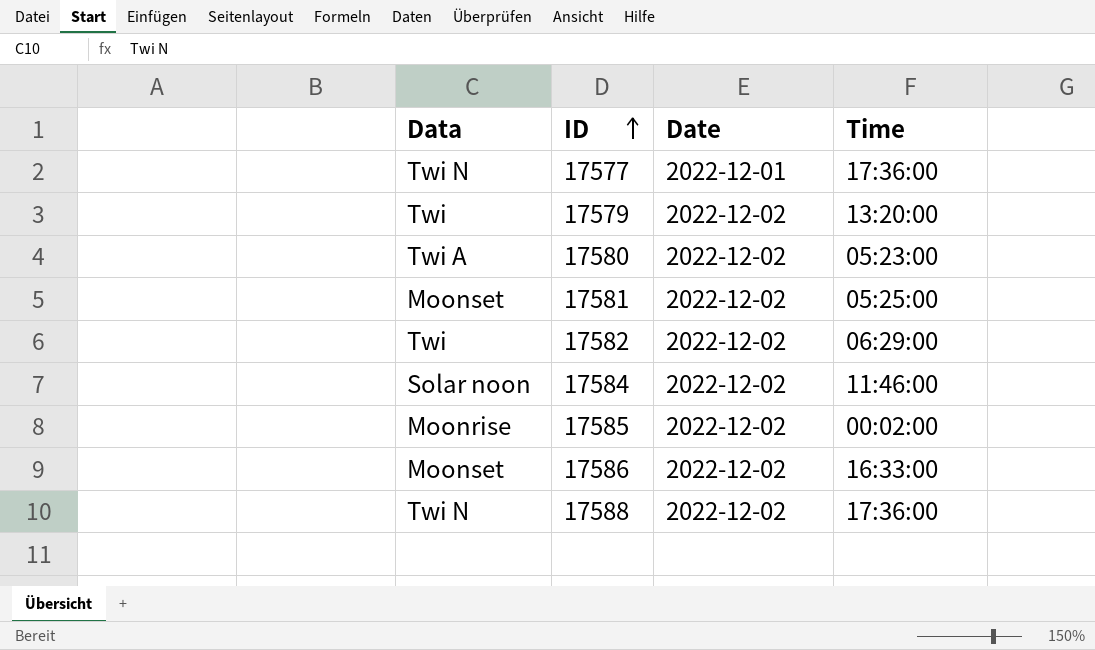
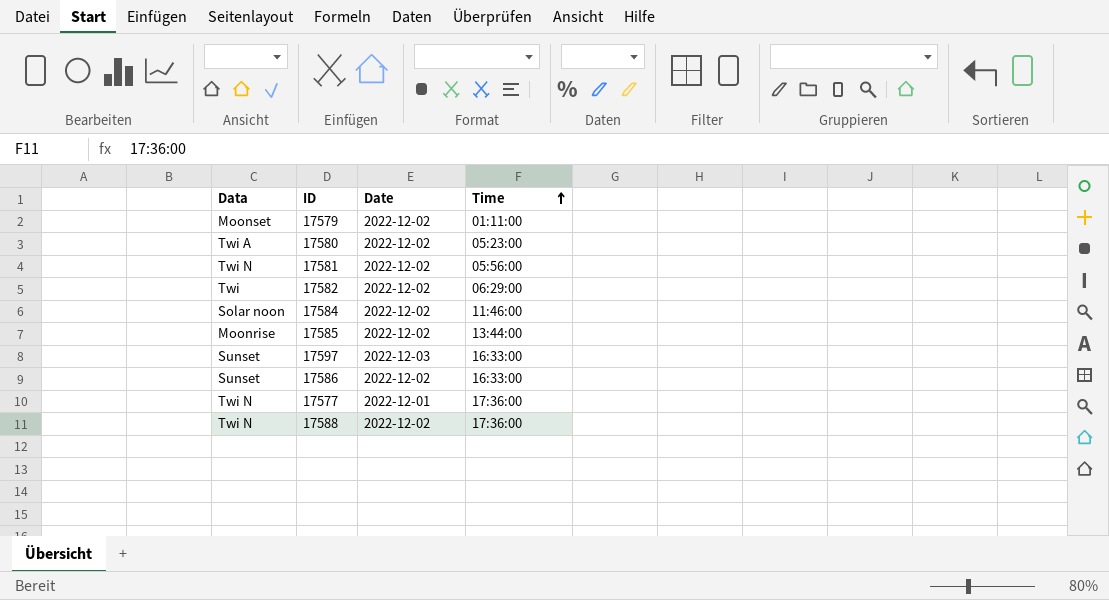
row order: ID ascending -> Time ascending
17579 | Data: Twi -> Moonset
17579 | Time: 13:20:00 -> 01:11:00
17581 | Data: Moonset -> Twi N
17581 | Time: 05:25:00 -> 05:56:00
17585 | Time: 00:02:00 -> 13:44:00
row 17597: none -> Sunset | 2022-12-03 | 16:33:00
17586 | Data: Moonset -> Sunset

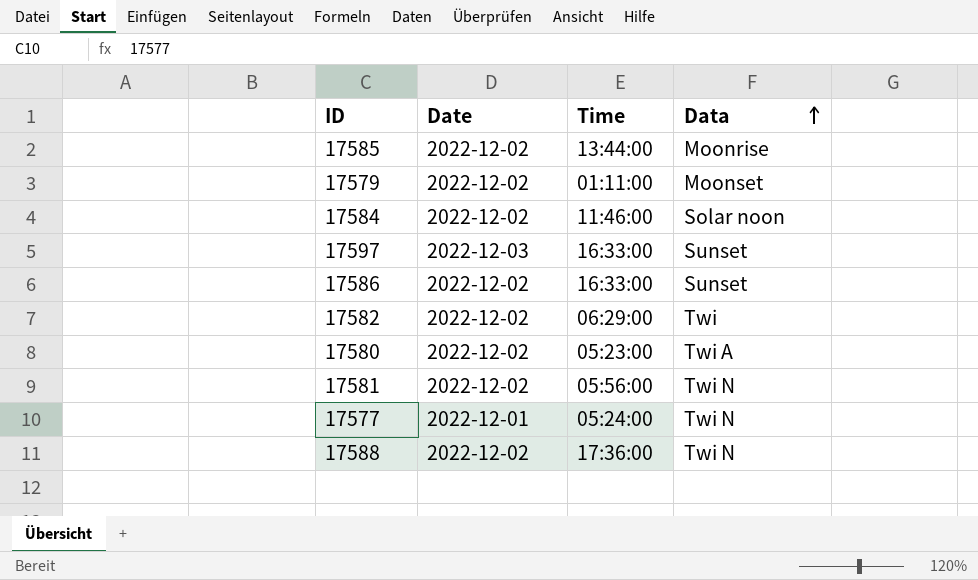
row order: Time ascending -> Data ascending
column Data | position: 1 -> 4
17577 | Time: 17:36:00 -> 05:24:00

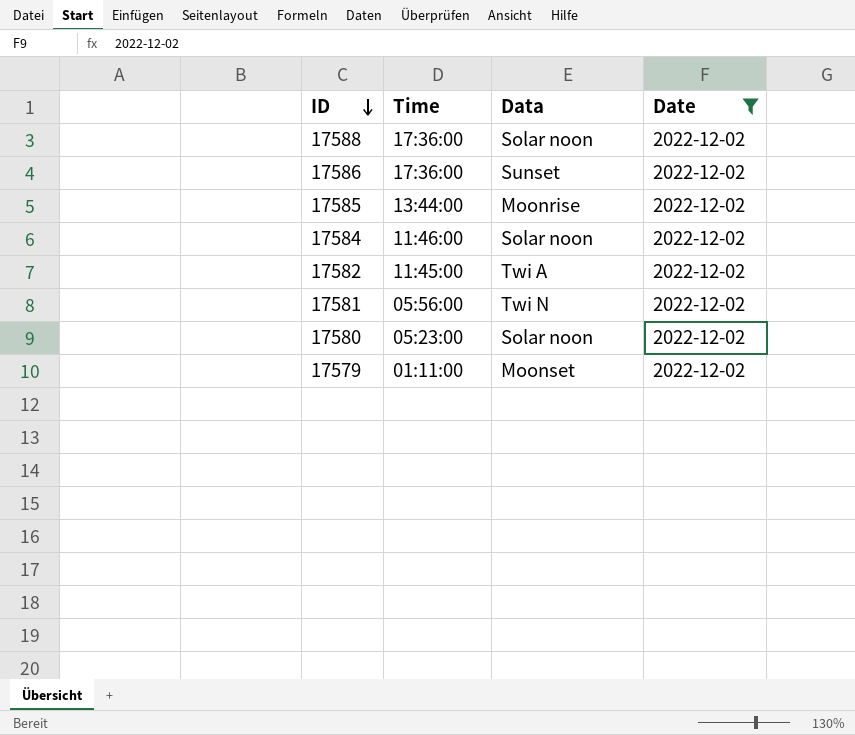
filter: none -> Date = 2022-12-02
row order: Data ascending -> ID descending
column Date | position: 2 -> 4
17588 | Data: Twi N -> Solar noon
17586 | Time: 16:33:00 -> 17:36:00
17582 | Time: 06:29:00 -> 11:45:00
17582 | Data: Twi -> Twi A
17580 | Data: Twi A -> Solar noon

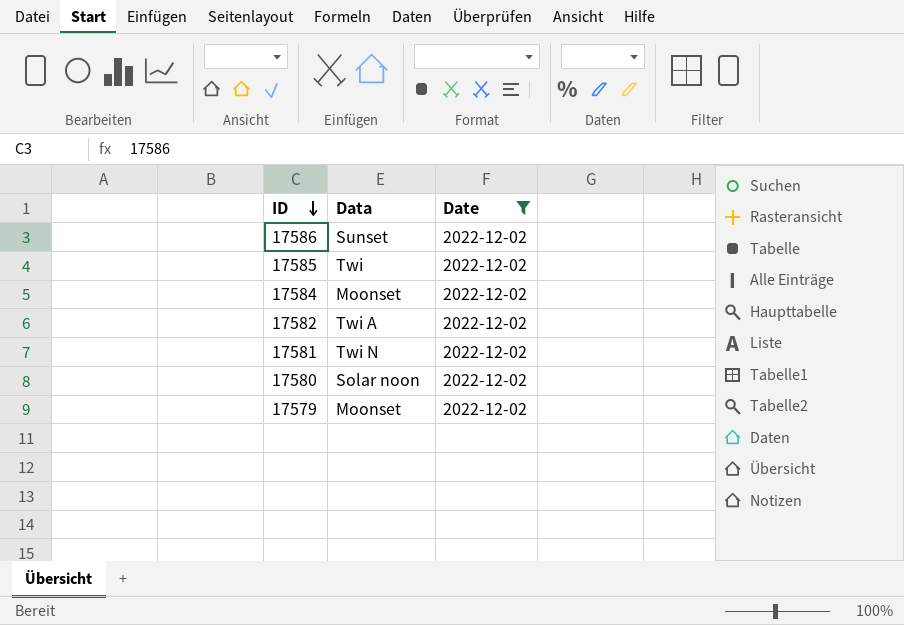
column Time | position: 2 -> none
row 17588: 17:36:00 | Solar noon | 2022-12-02 -> none
17585 | Data: Moonrise -> Twi
17584 | Data: Solar noon -> Moonset

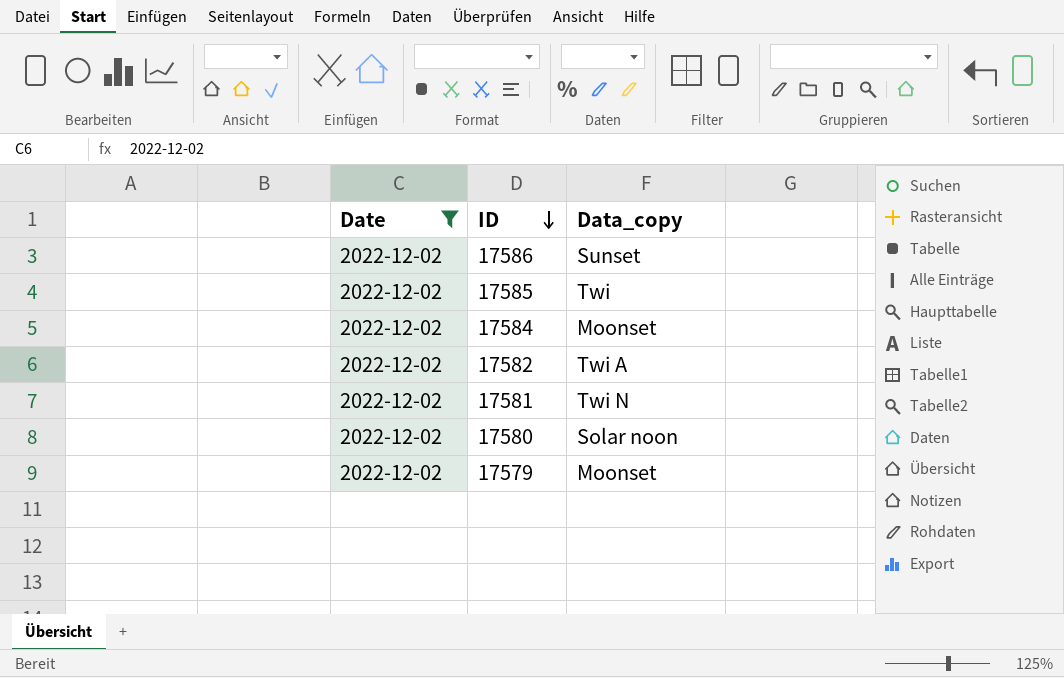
column Date | position: 3 -> 1
column name: Data -> Data_copy

